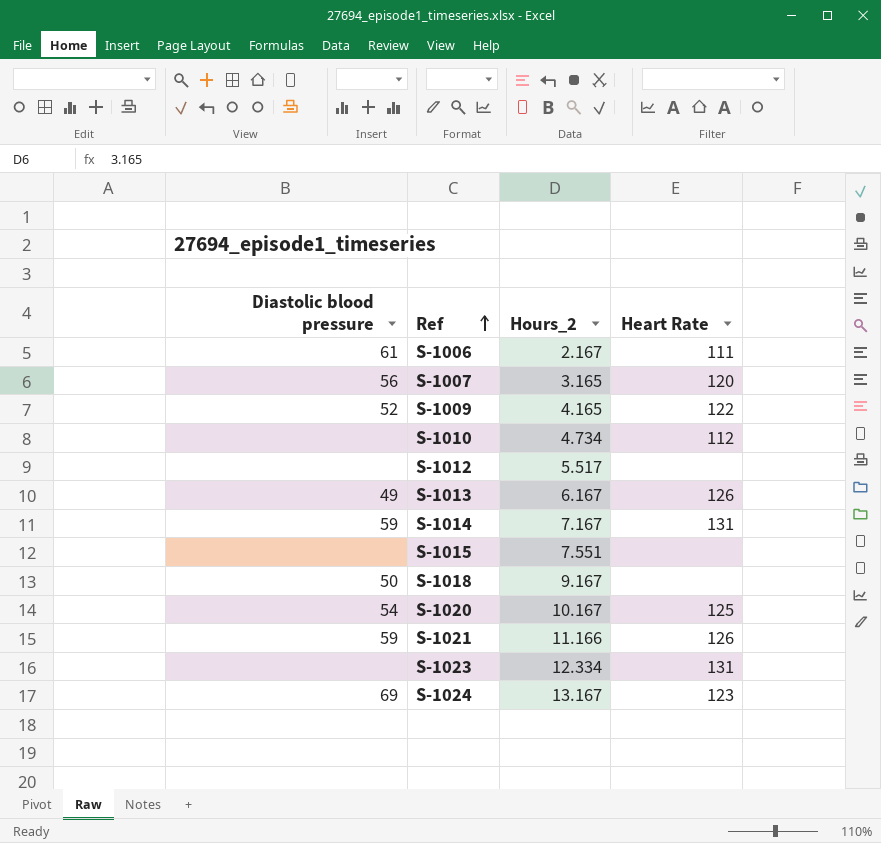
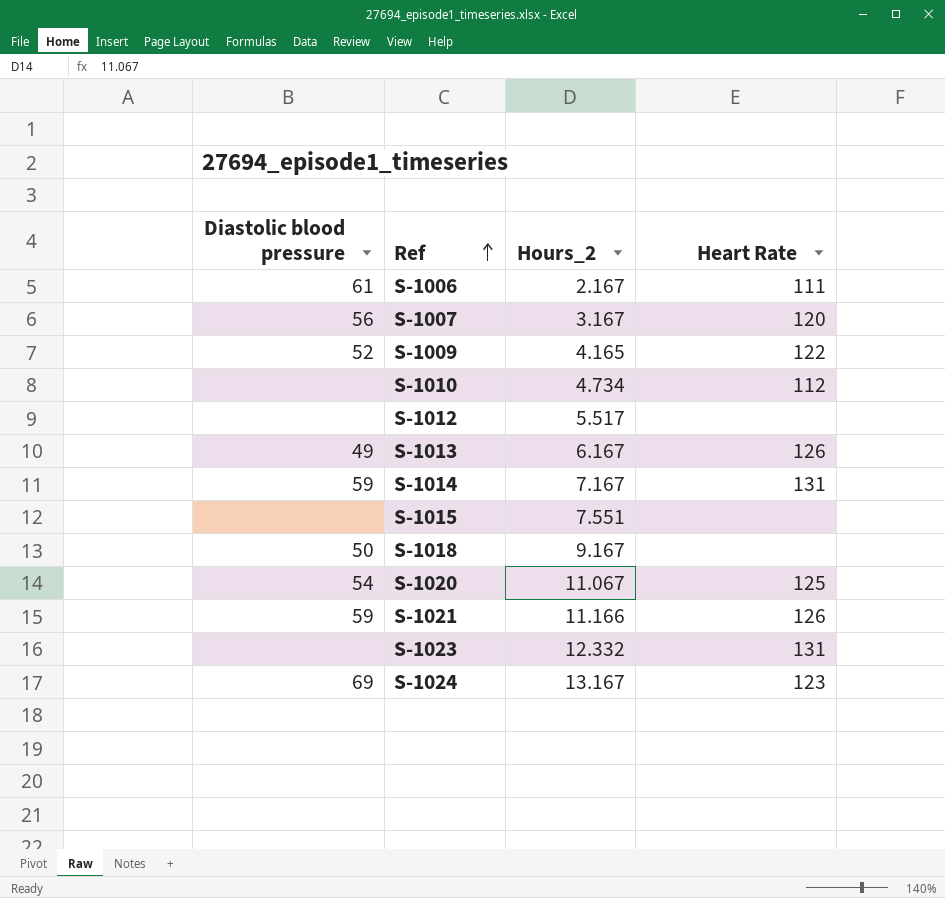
S-1007 | Hours_2: 3.165 -> 3.167
S-1020 | Hours_2: 10.167 -> 11.067
S-1023 | Hours_2: 12.334 -> 12.332

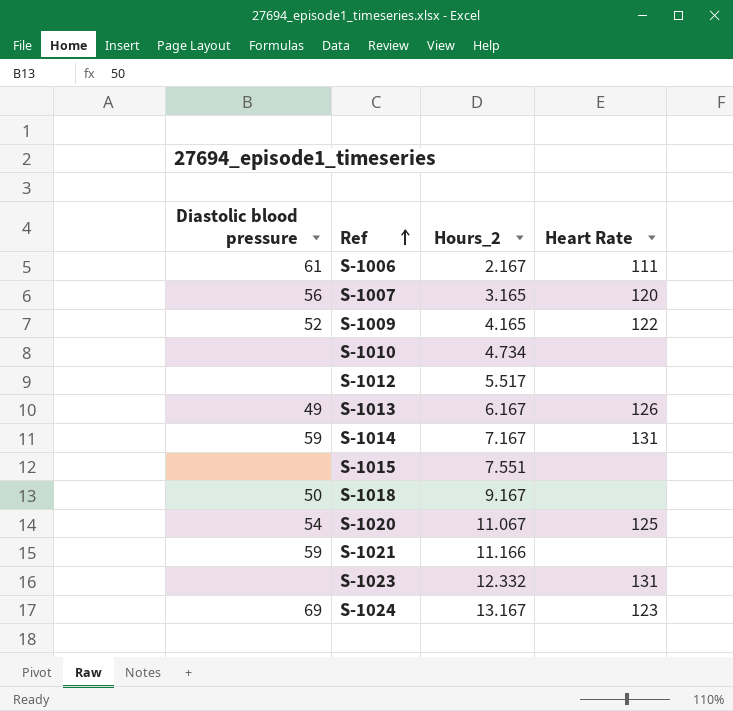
S-1007 | Hours_2: 3.167 -> 3.165
S-1010 | Heart Rate: 112 -> none
S-1021 | Heart Rate: 126 -> none

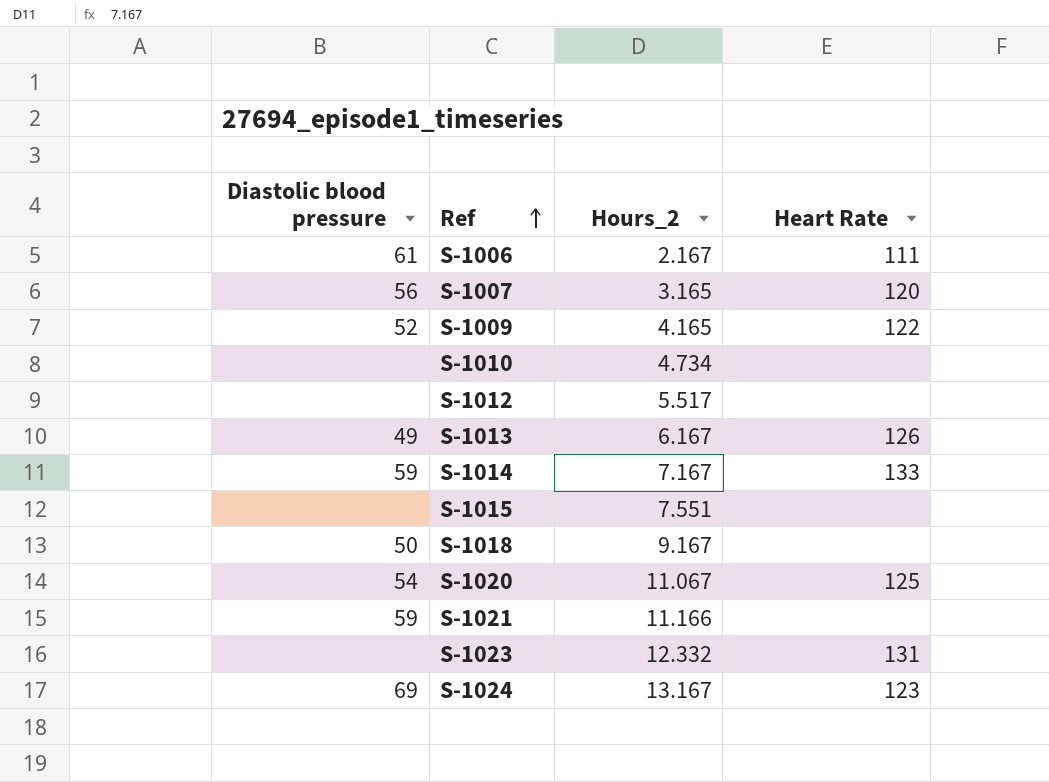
S-1014 | Heart Rate: 131 -> 133

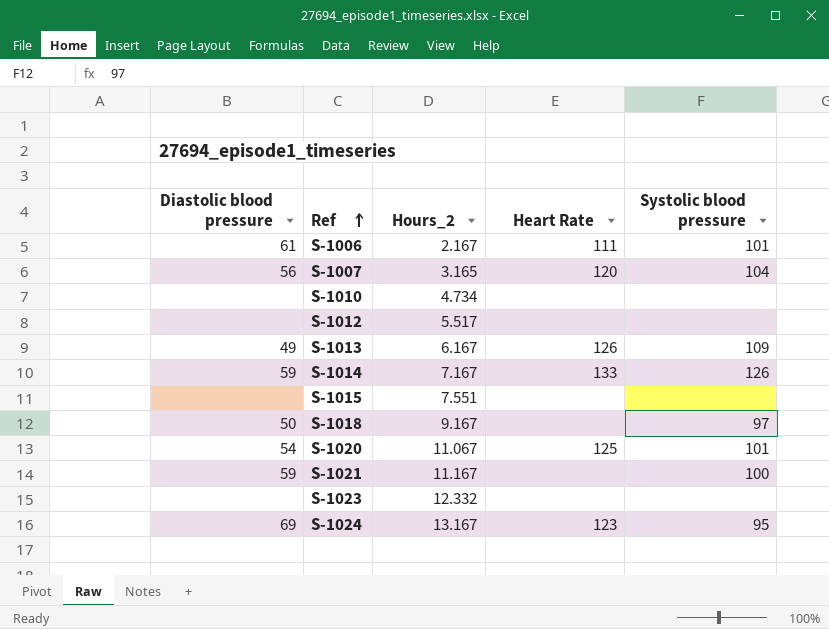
column Systolic blood pressure | position: none -> 5
row S-1009: 52 | 4.165 | 122 -> none
S-1021 | Hours_2: 11.166 -> 11.167
S-1023 | Heart Rate: 131 -> none

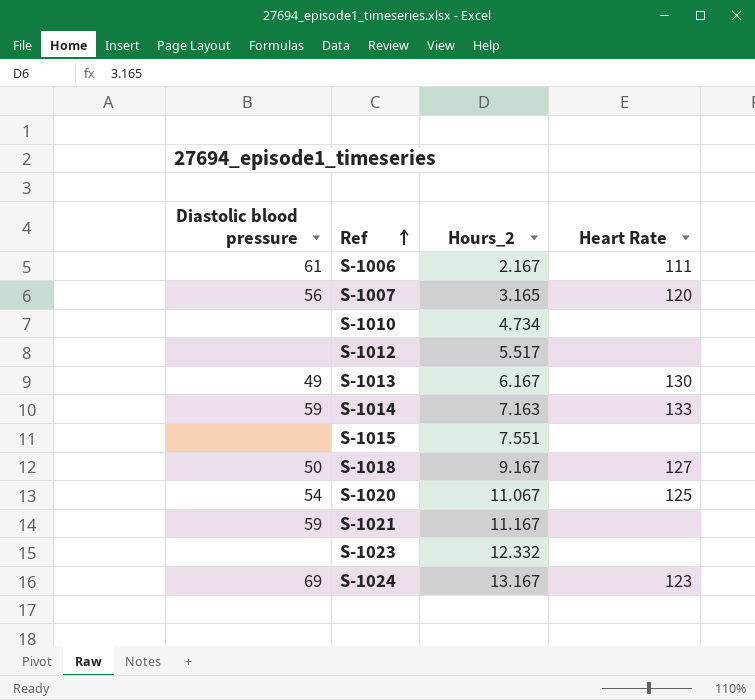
column Systolic blood pressure | position: 5 -> none
S-1013 | Heart Rate: 126 -> 130
S-1014 | Hours_2: 7.167 -> 7.163
S-1018 | Heart Rate: none -> 127

